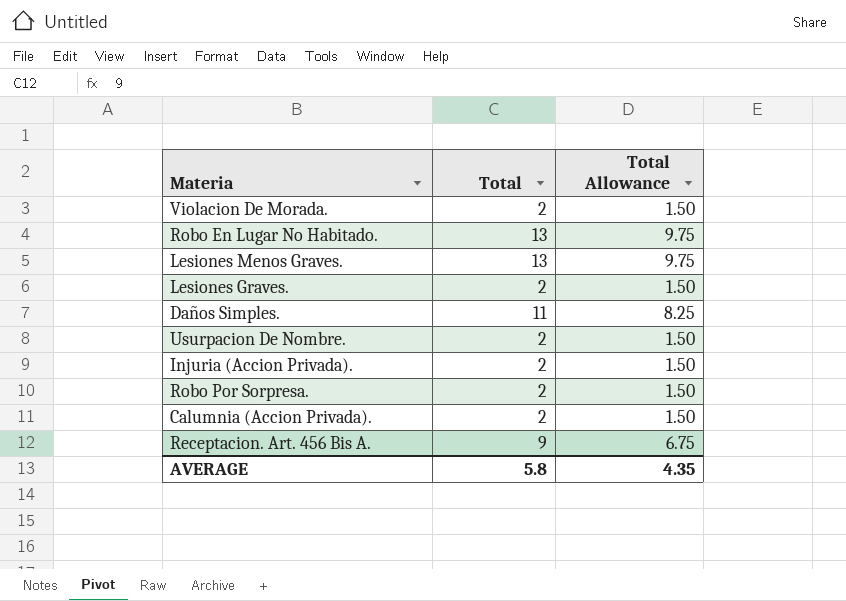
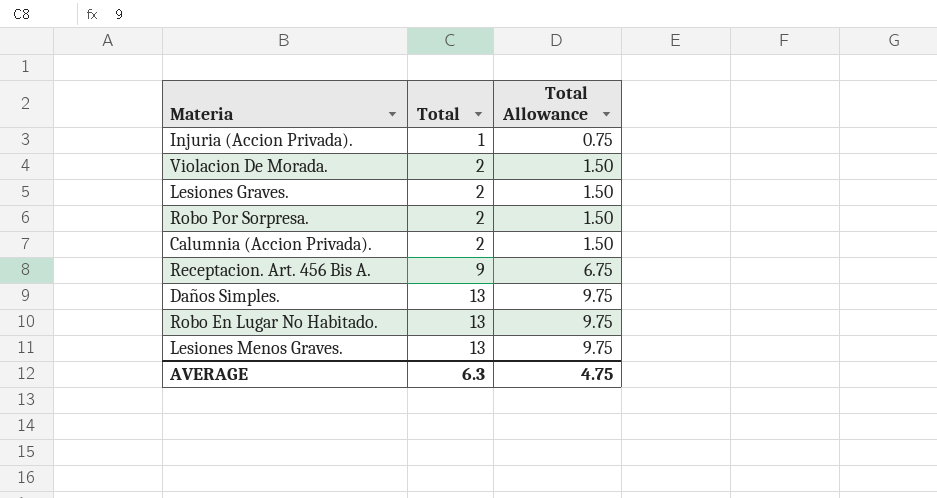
row order: none -> Total ascending
row Usurpacion De Nombre.: 2 | 1.50 -> none
Injuria (Accion Privada). | Total: 2 -> 1
Injuria (Accion Privada). | Total Allowance: 1.50 -> 0.75
Daños Simples. | Total: 11 -> 13
Daños Simples. | Total Allowance: 8.25 -> 9.75
AVERAGE | Total: 5.8 -> 6.3
AVERAGE | Total Allowance: 4.35 -> 4.75

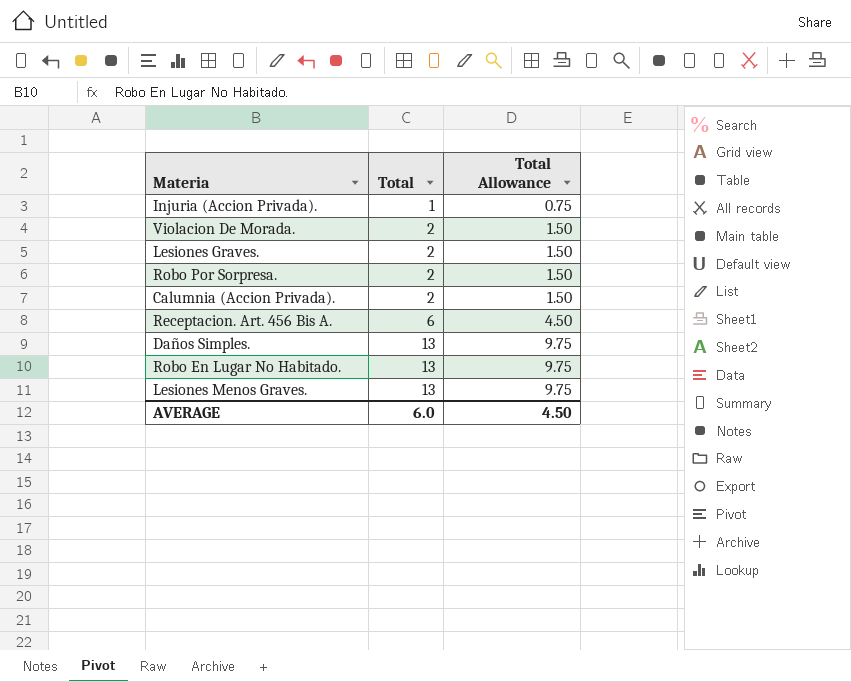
Receptacion. Art. 456 Bis A. | Total: 9 -> 6
Receptacion. Art. 456 Bis A. | Total Allowance: 6.75 -> 4.50
AVERAGE | Total: 6.3 -> 6.0
AVERAGE | Total Allowance: 4.75 -> 4.50

